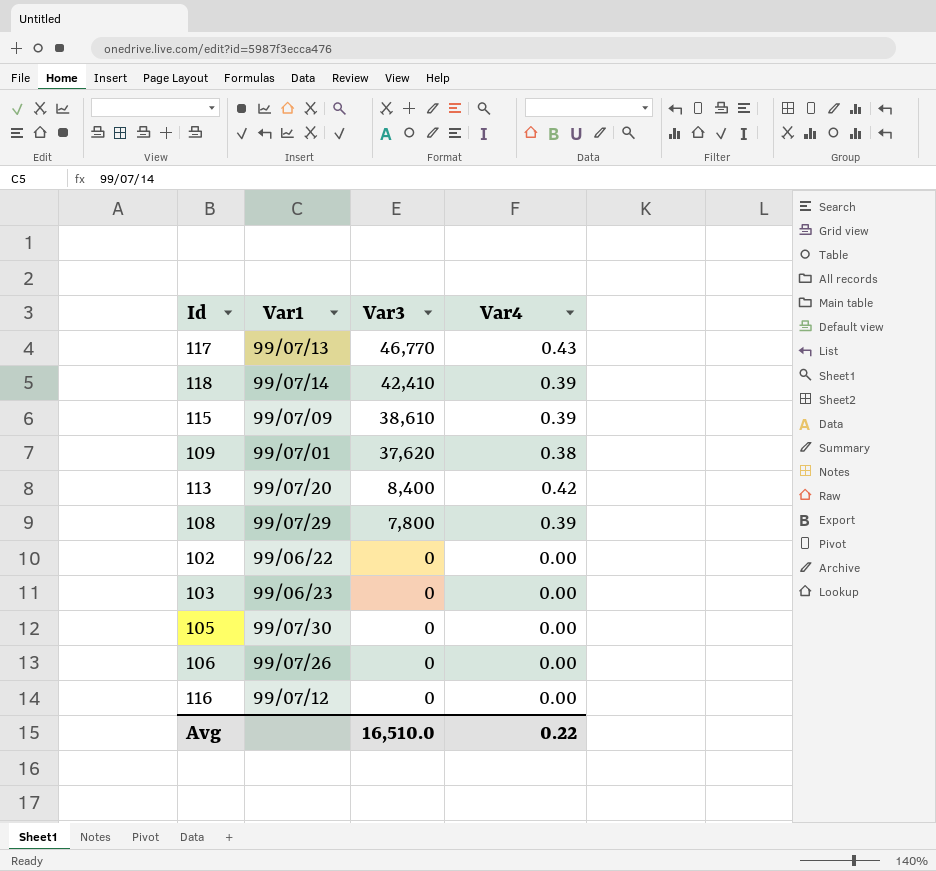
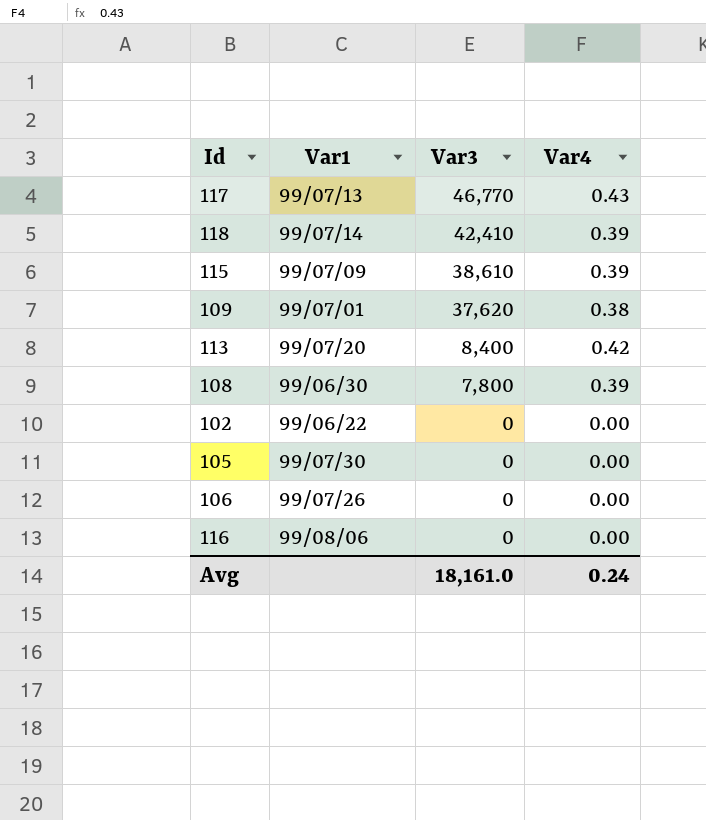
row 103: 99/06/23 | 0 | 0.00 -> none
108 | Var1: 99/07/29 -> 99/06/30
116 | Var1: 99/07/12 -> 99/08/06
Avg | Var3: 16,510.0 -> 18,161.0
Avg | Var4: 0.22 -> 0.24

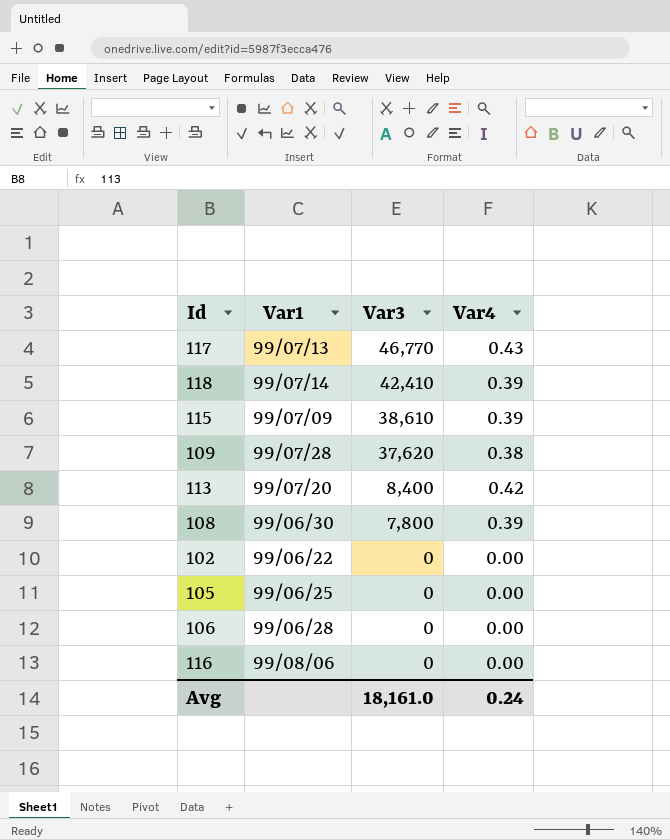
109 | Var1: 99/07/01 -> 99/07/28
105 | Var1: 99/07/30 -> 99/06/25
106 | Var1: 99/07/26 -> 99/06/28

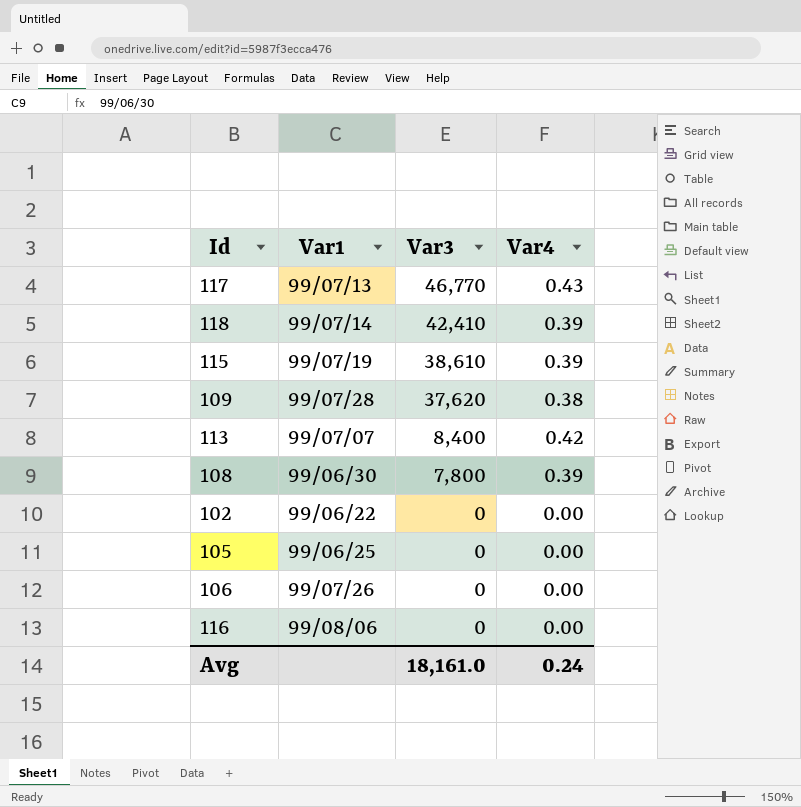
115 | Var1: 99/07/09 -> 99/07/19
113 | Var1: 99/07/20 -> 99/07/07
106 | Var1: 99/06/28 -> 99/07/26

